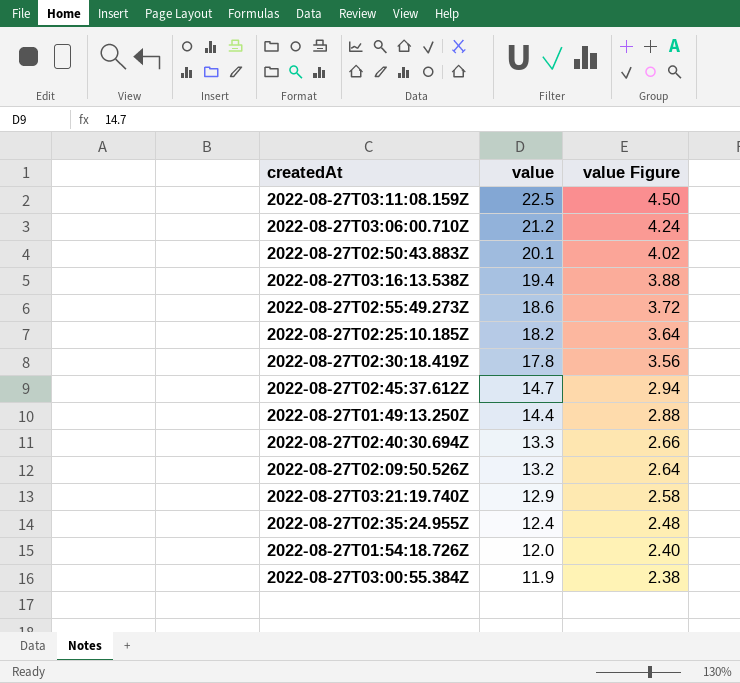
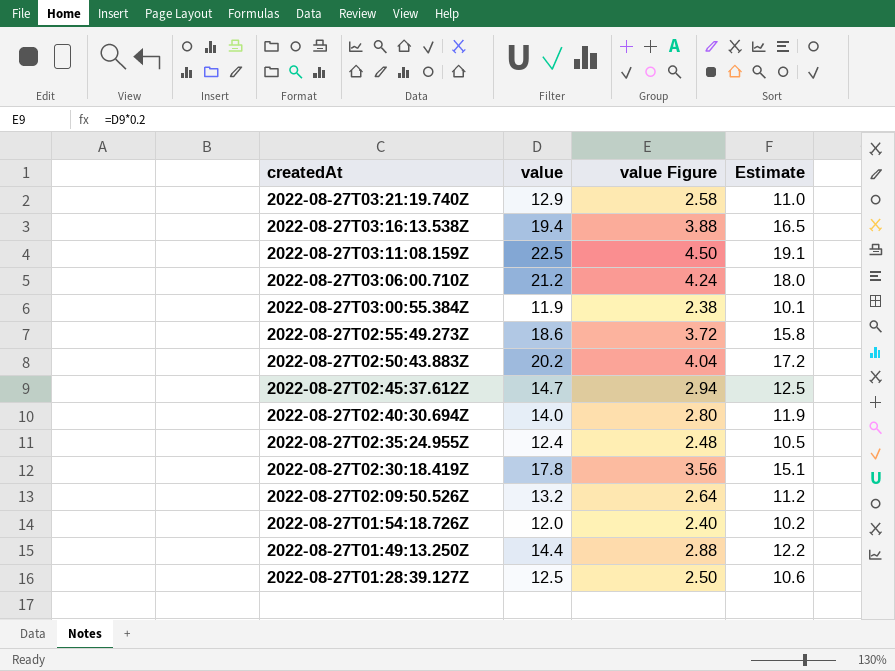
row order: value descending -> createdAt descending
column Estimate | formula: none -> [value] * 0.85
row 2022-08-27T02:25:10.185Z: 18.2 | 3.64 -> none
2022-08-27T02:50:43.883Z | value: 20.1 -> 20.2
2022-08-27T02:50:43.883Z | value Figure: 4.02 -> 4.04
2022-08-27T02:40:30.694Z | value: 13.3 -> 14.0
2022-08-27T02:40:30.694Z | value Figure: 2.66 -> 2.80
row 2022-08-27T01:28:39.127Z: none -> 12.5 | 2.50 | 10.6

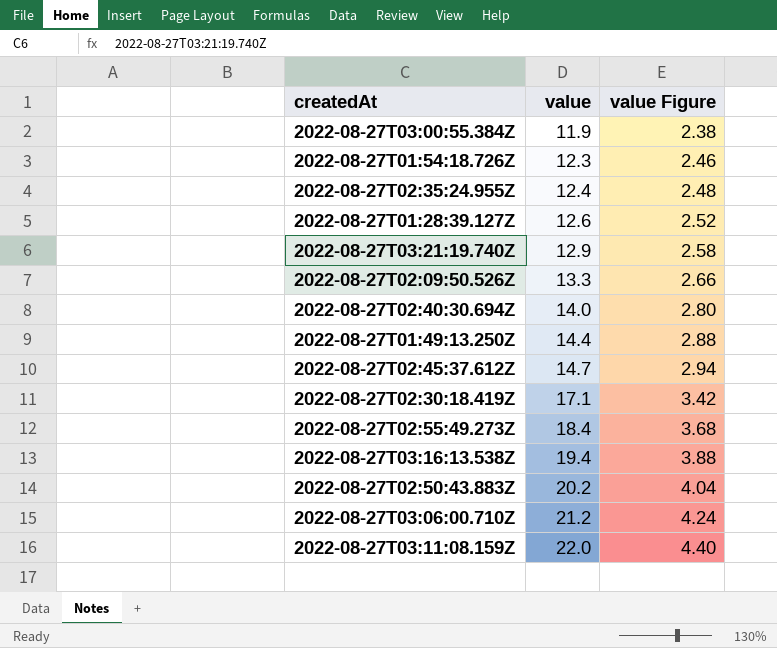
row order: createdAt descending -> value ascending
column Estimate | formula: [value] * 0.85 -> none
2022-08-27T01:54:18.726Z | value: 12.0 -> 12.3
2022-08-27T01:54:18.726Z | value Figure: 2.40 -> 2.46
2022-08-27T01:28:39.127Z | value: 12.5 -> 12.6
2022-08-27T01:28:39.127Z | value Figure: 2.50 -> 2.52
2022-08-27T02:09:50.526Z | value: 13.2 -> 13.3
2022-08-27T02:09:50.526Z | value Figure: 2.64 -> 2.66
2022-08-27T02:30:18.419Z | value: 17.8 -> 17.1
2022-08-27T02:30:18.419Z | value Figure: 3.56 -> 3.42
2022-08-27T02:55:49.273Z | value: 18.6 -> 18.4
2022-08-27T02:55:49.273Z | value Figure: 3.72 -> 3.68
2022-08-27T03:11:08.159Z | value: 22.5 -> 22.0
2022-08-27T03:11:08.159Z | value Figure: 4.50 -> 4.40

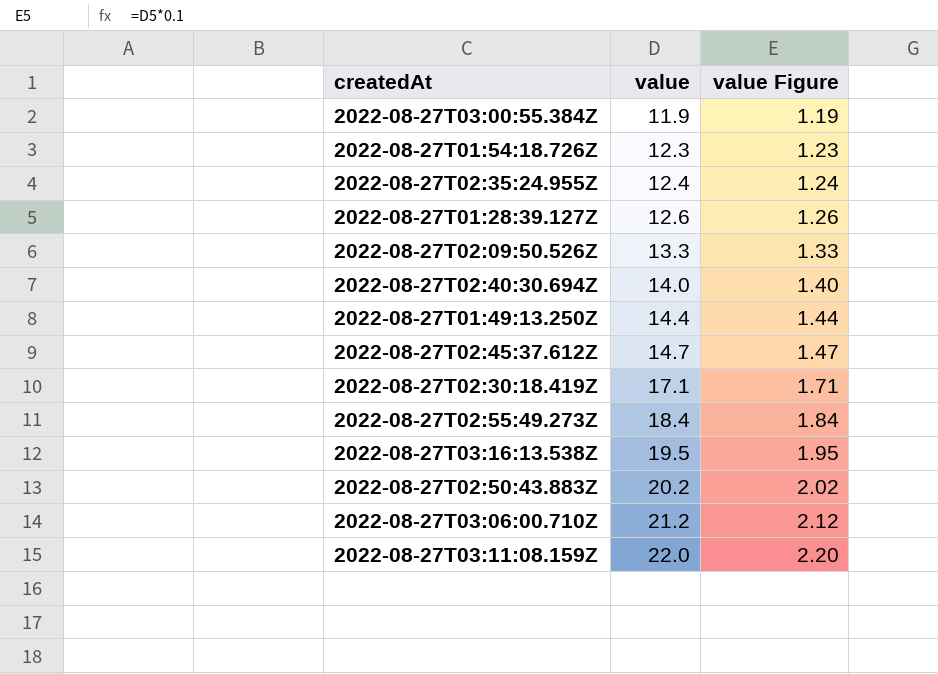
column value Figure | formula: [value] * 0.2 -> [value] * 0.1
row 2022-08-27T03:21:19.740Z: 12.9 | 2.58 -> none
2022-08-27T03:16:13.538Z | value: 19.4 -> 19.5

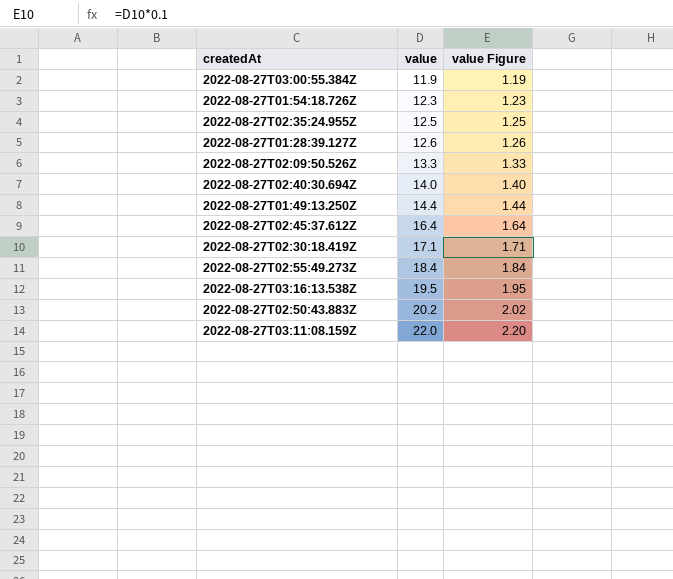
row 2022-08-27T03:06:00.710Z: 21.2 | 2.12 -> none
2022-08-27T02:35:24.955Z | value: 12.4 -> 12.5
2022-08-27T02:35:24.955Z | value Figure: 1.24 -> 1.25
2022-08-27T02:45:37.612Z | value: 14.7 -> 16.4
2022-08-27T02:45:37.612Z | value Figure: 1.47 -> 1.64

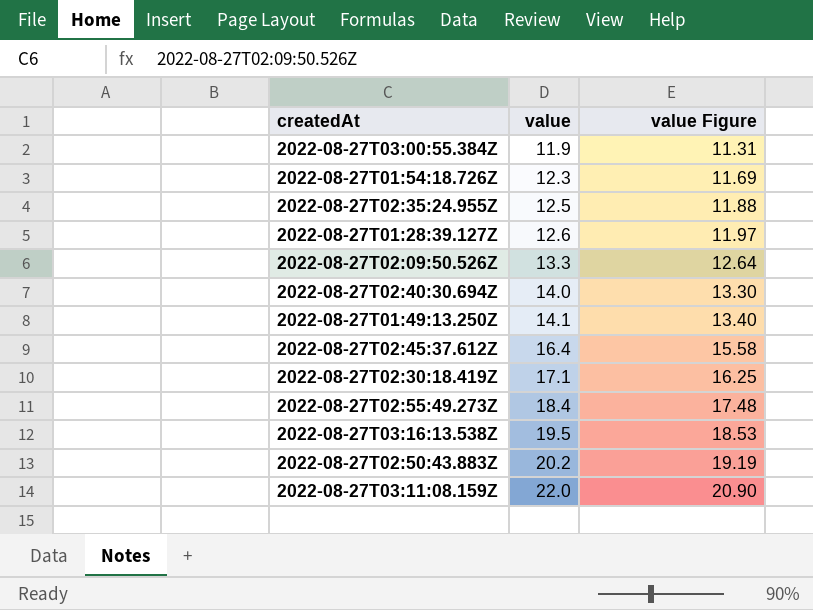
column value Figure | formula: [value] * 0.1 -> [value] * 0.95
2022-08-27T01:49:13.250Z | value: 14.4 -> 14.1

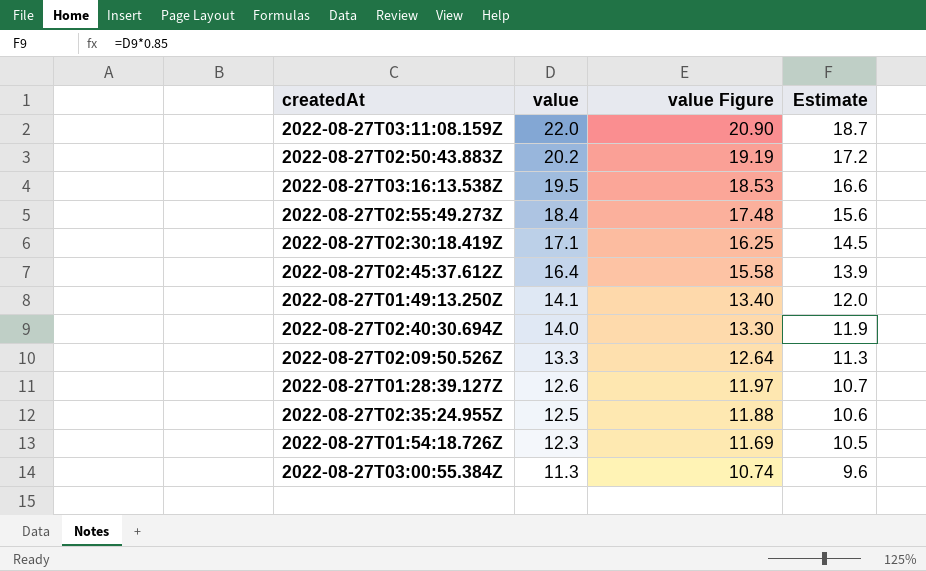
row order: value ascending -> value descending
column Estimate | formula: none -> [value] * 0.85
2022-08-27T03:00:55.384Z | value: 11.9 -> 11.3
2022-08-27T03:00:55.384Z | value Figure: 11.31 -> 10.74

